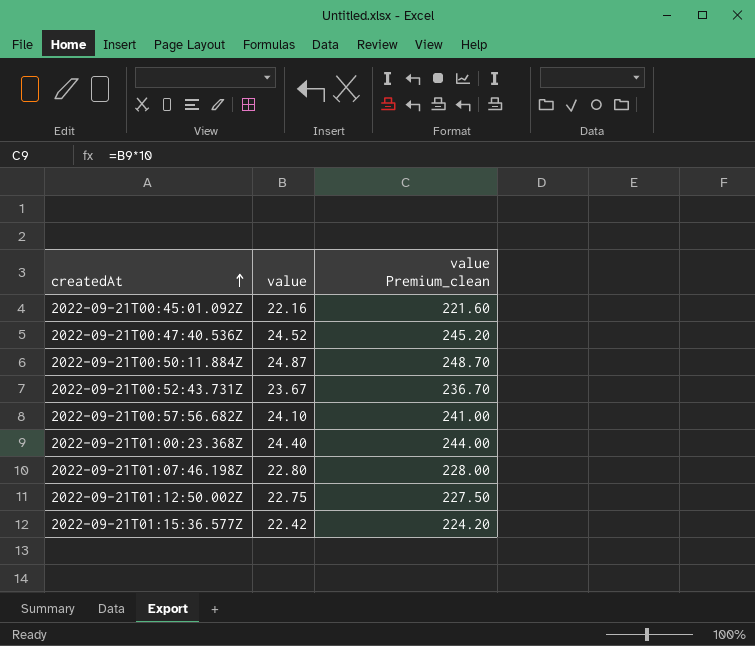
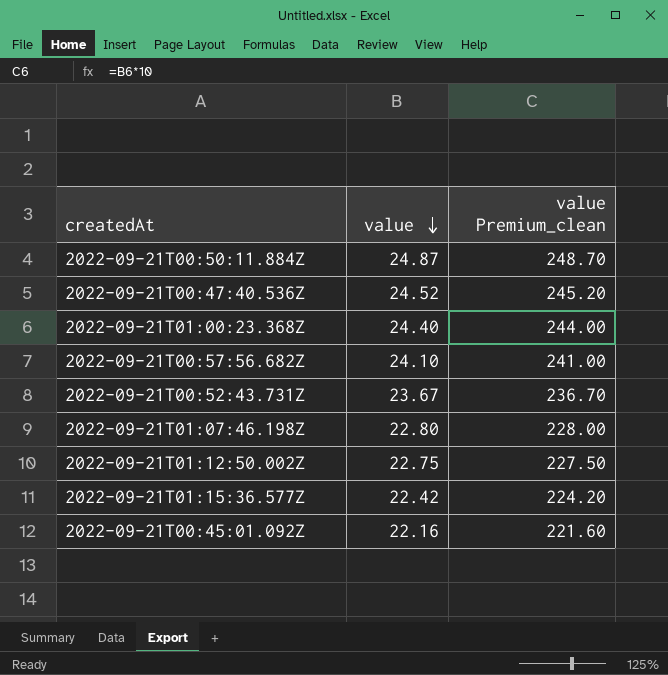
row order: createdAt ascending -> value descending

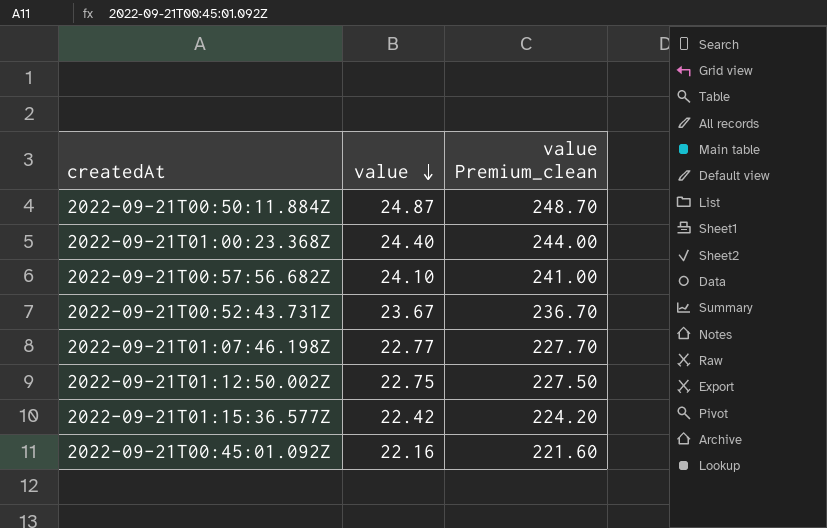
row 2022-09-21T00:47:40.536Z: 24.52 | 245.20 -> none
2022-09-21T01:07:46.198Z | value: 22.80 -> 22.77
2022-09-21T01:07:46.198Z | value Premium_clean: 228.00 -> 227.70

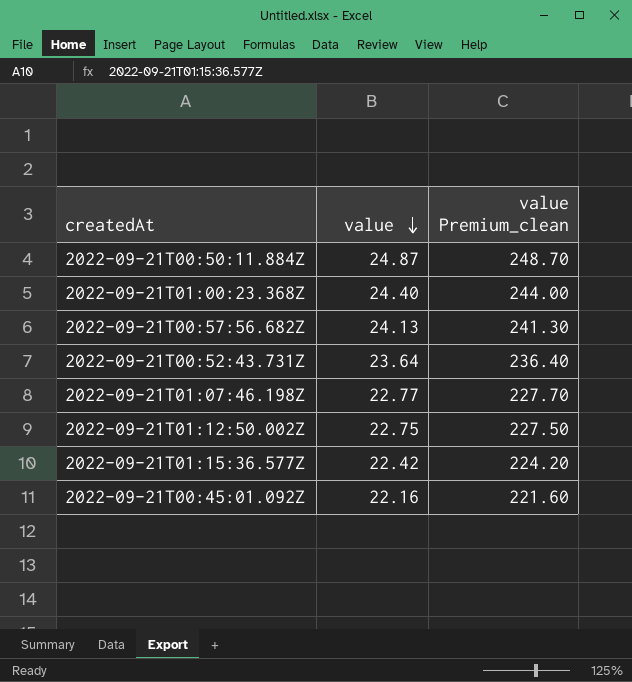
2022-09-21T00:57:56.682Z | value: 24.10 -> 24.13
2022-09-21T00:57:56.682Z | value Premium_clean: 241.00 -> 241.30
2022-09-21T00:52:43.731Z | value: 23.67 -> 23.64
2022-09-21T00:52:43.731Z | value Premium_clean: 236.70 -> 236.40

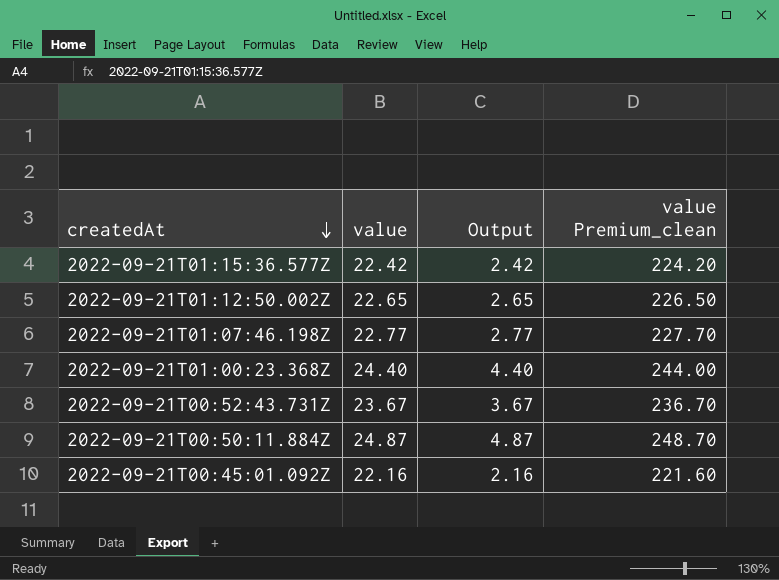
row order: value descending -> createdAt descending
column Output | formula: none -> [value] - 20
row 2022-09-21T00:57:56.682Z: 24.13 | 241.30 -> none
2022-09-21T01:12:50.002Z | value: 22.75 -> 22.65
2022-09-21T01:12:50.002Z | value Premium_clean: 227.50 -> 226.50
2022-09-21T00:52:43.731Z | value: 23.64 -> 23.67
2022-09-21T00:52:43.731Z | value Premium_clean: 236.40 -> 236.70

